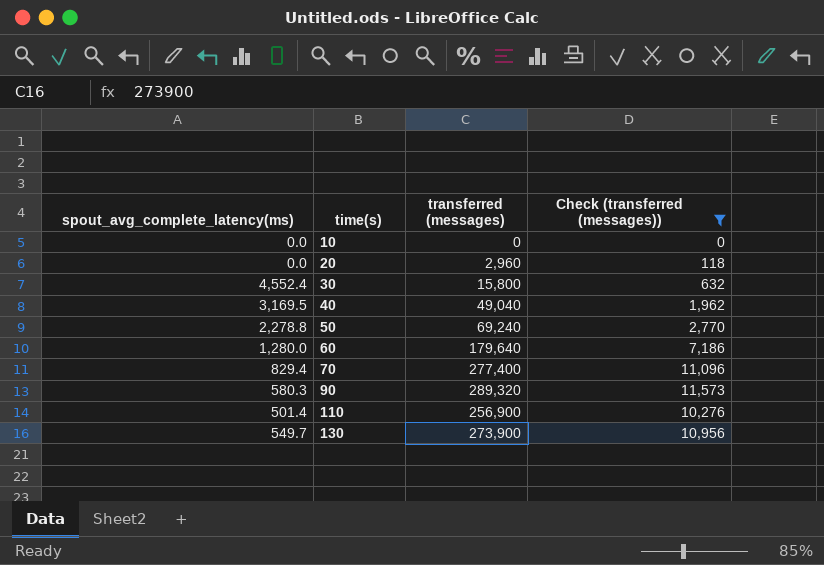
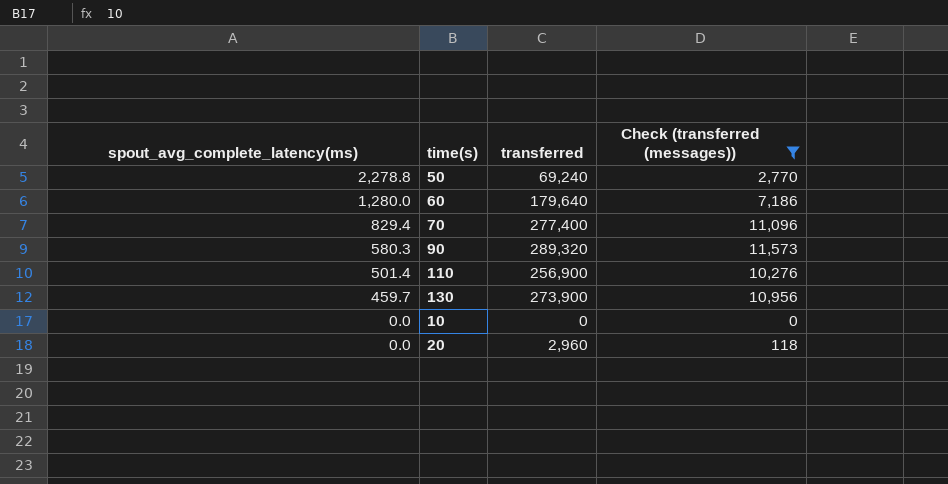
row order: time(s) ascending -> spout_avg_complete_latency(ms) descending
column name: transferred (messages) -> transferred
row 30: 4,552.4 | 15,800 | 632 -> none
row 40: 3,169.5 | 49,040 | 1,962 -> none
130 | spout_avg_complete_latency(ms): 549.7 -> 459.7

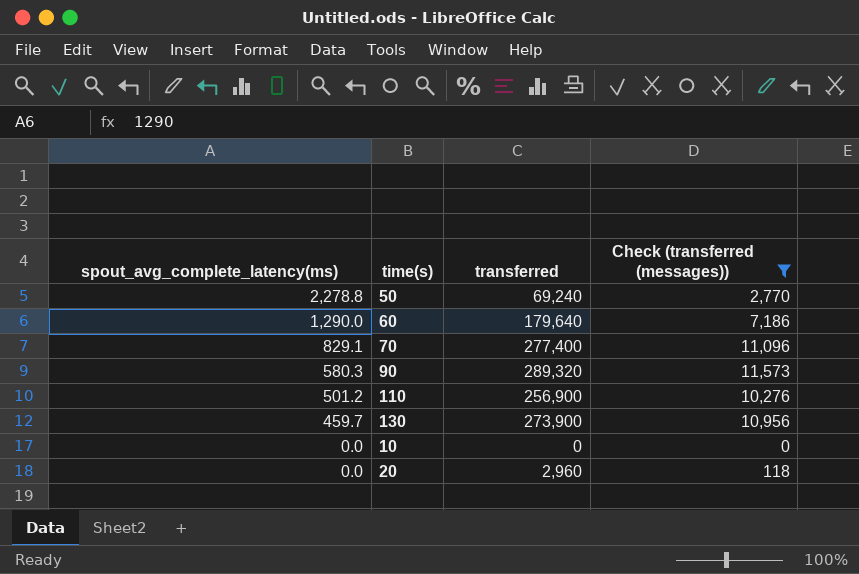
60 | spout_avg_complete_latency(ms): 1,280.0 -> 1,290.0
70 | spout_avg_complete_latency(ms): 829.4 -> 829.1
110 | spout_avg_complete_latency(ms): 501.4 -> 501.2

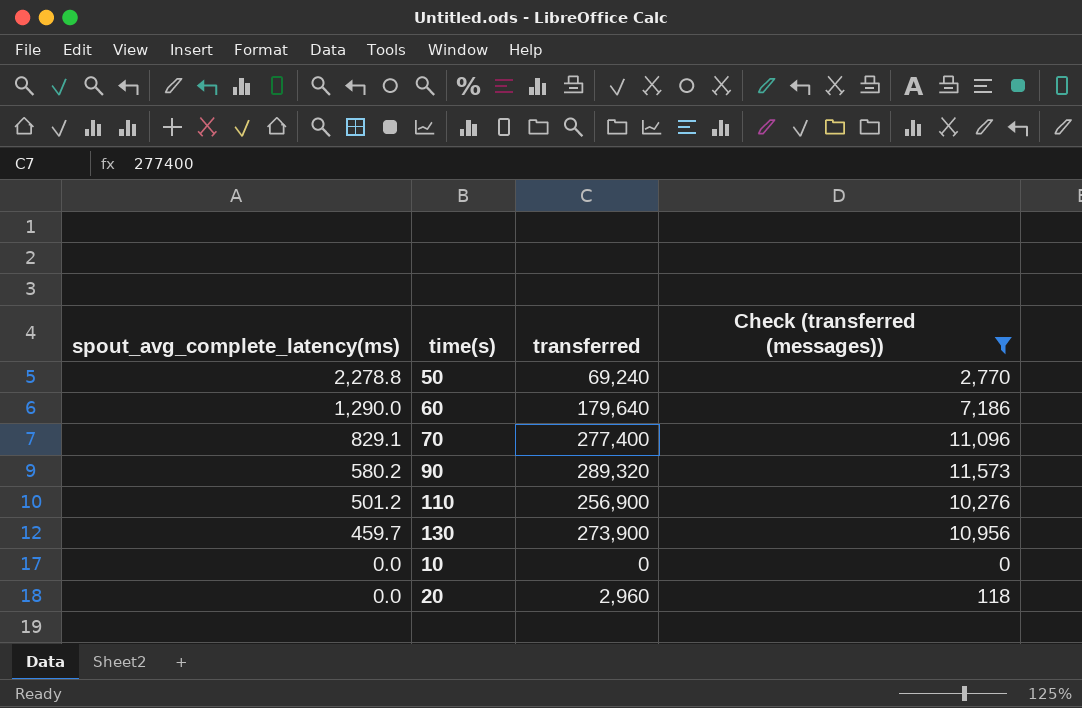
90 | spout_avg_complete_latency(ms): 580.3 -> 580.2

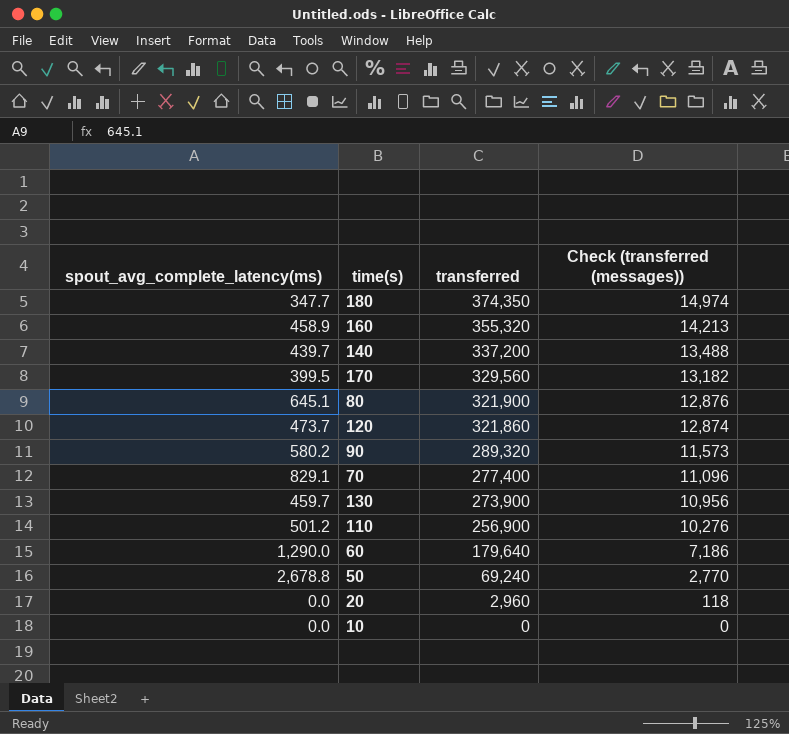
filter: Check (transferred (messages)) <= 11,573 -> none
row order: spout_avg_complete_latency(ms) descending -> transferred descending
50 | spout_avg_complete_latency(ms): 2,278.8 -> 2,678.8

